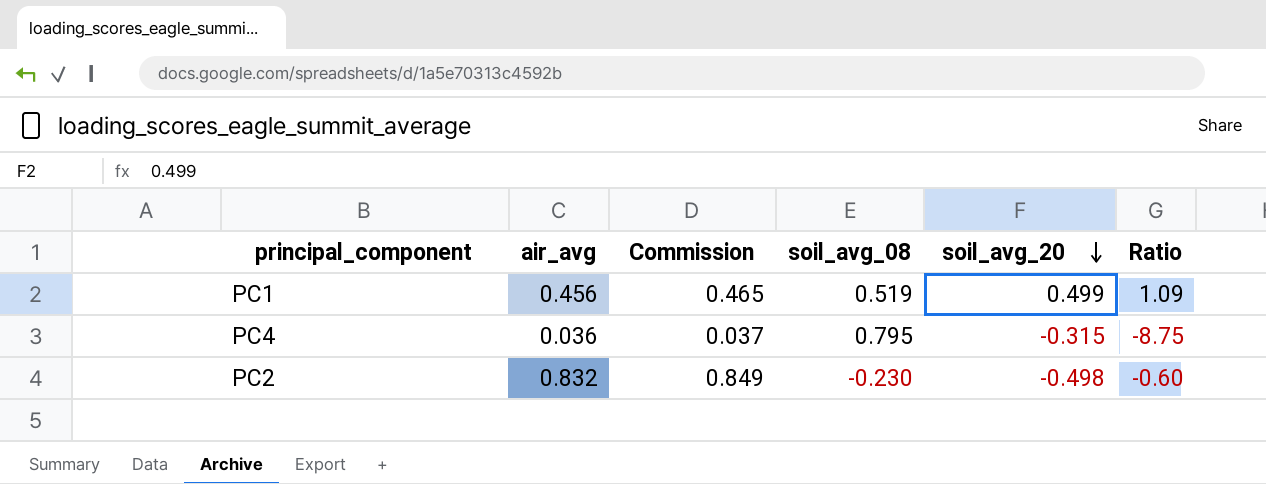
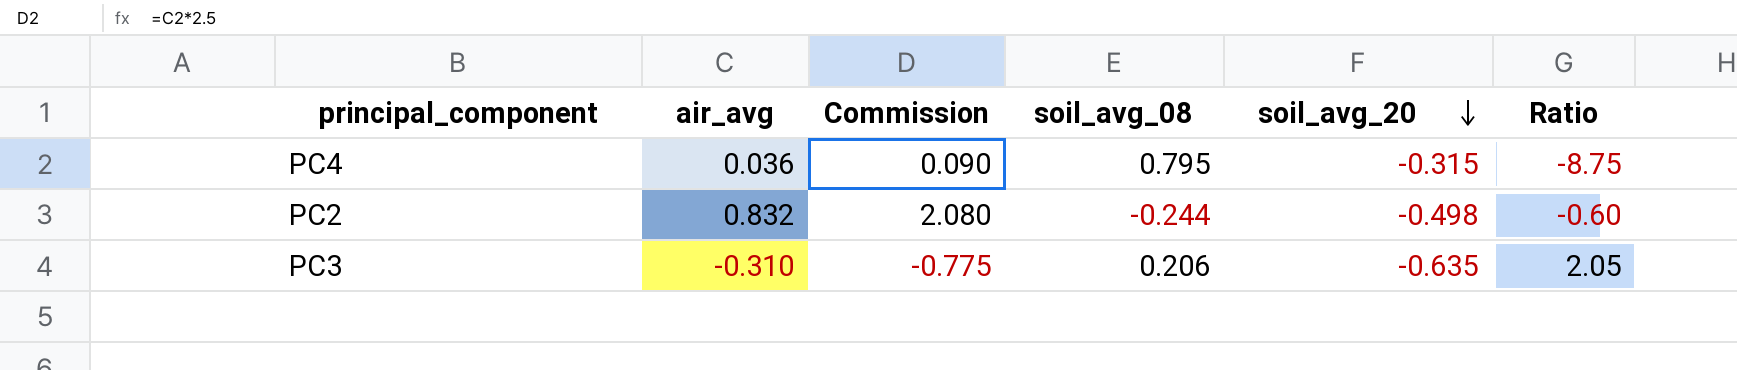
column Commission | formula: [air_avg] * 1.02 -> [air_avg] * 2.5
row PC1: 0.456 | 0.465 | 0.519 | 0.499 | 1.09 -> none
PC2 | soil_avg_08: -0.230 -> -0.244
row PC3: none -> -0.310 | -0.775 | 0.206 | -0.635 | 2.05

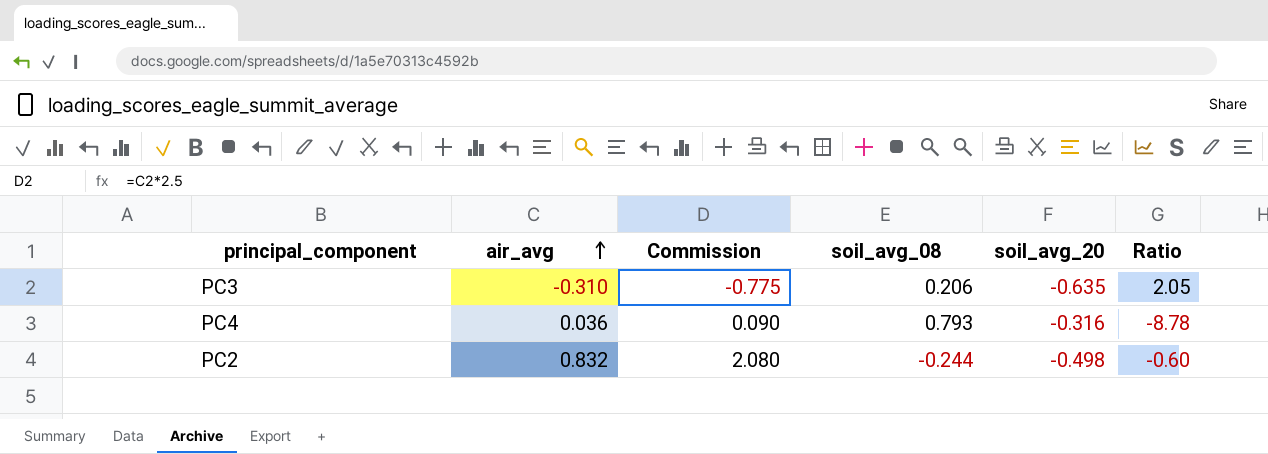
row order: soil_avg_20 descending -> air_avg ascending
PC4 | soil_avg_08: 0.795 -> 0.793
PC4 | soil_avg_20: -0.315 -> -0.316
PC4 | Ratio: -8.75 -> -8.78

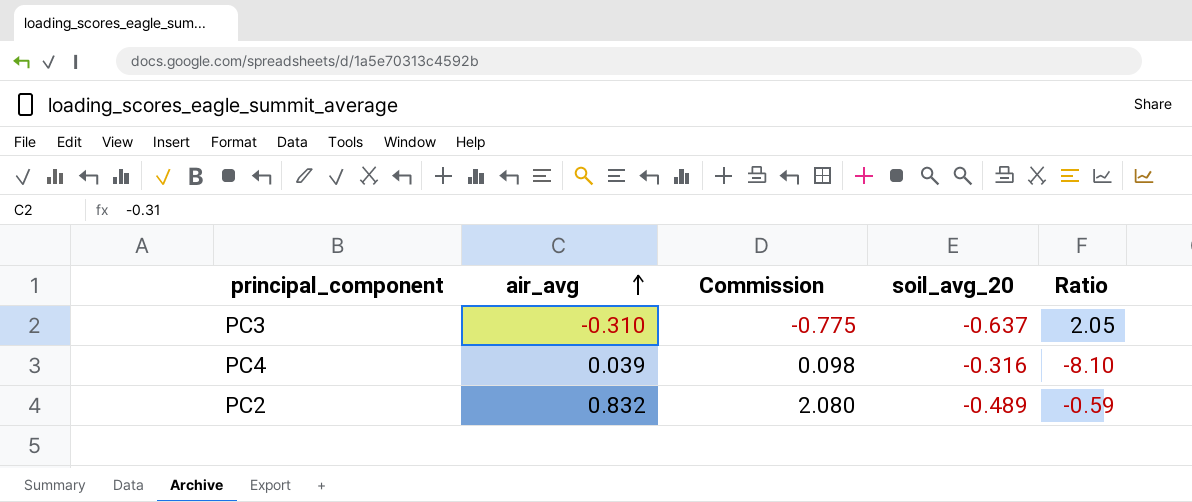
column soil_avg_08 | position: 4 -> none
PC3 | soil_avg_20: -0.635 -> -0.637
PC4 | air_avg: 0.036 -> 0.039
PC4 | Commission: 0.090 -> 0.098
PC4 | Ratio: -8.78 -> -8.10
PC2 | soil_avg_20: -0.498 -> -0.489
PC2 | Ratio: -0.60 -> -0.59

